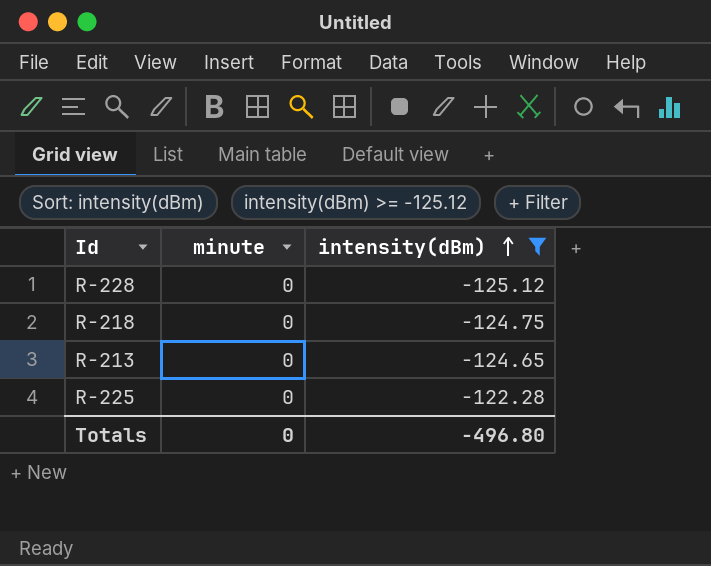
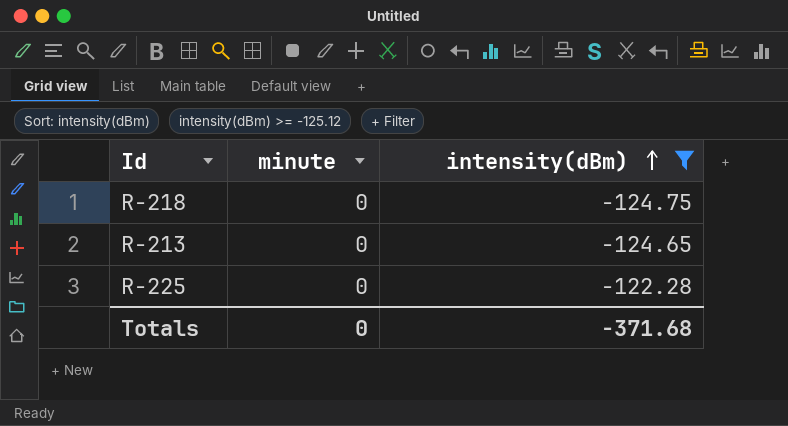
row R-228: 0 | -125.12 -> none
Totals | intensity(dBm): -496.80 -> -371.68

